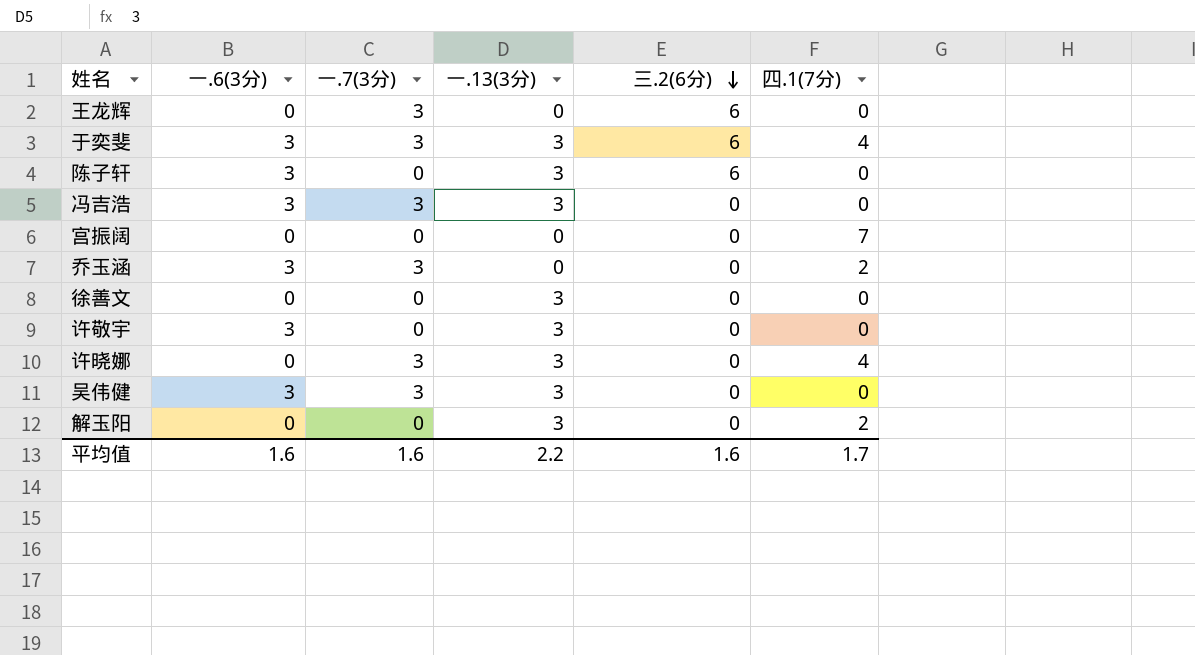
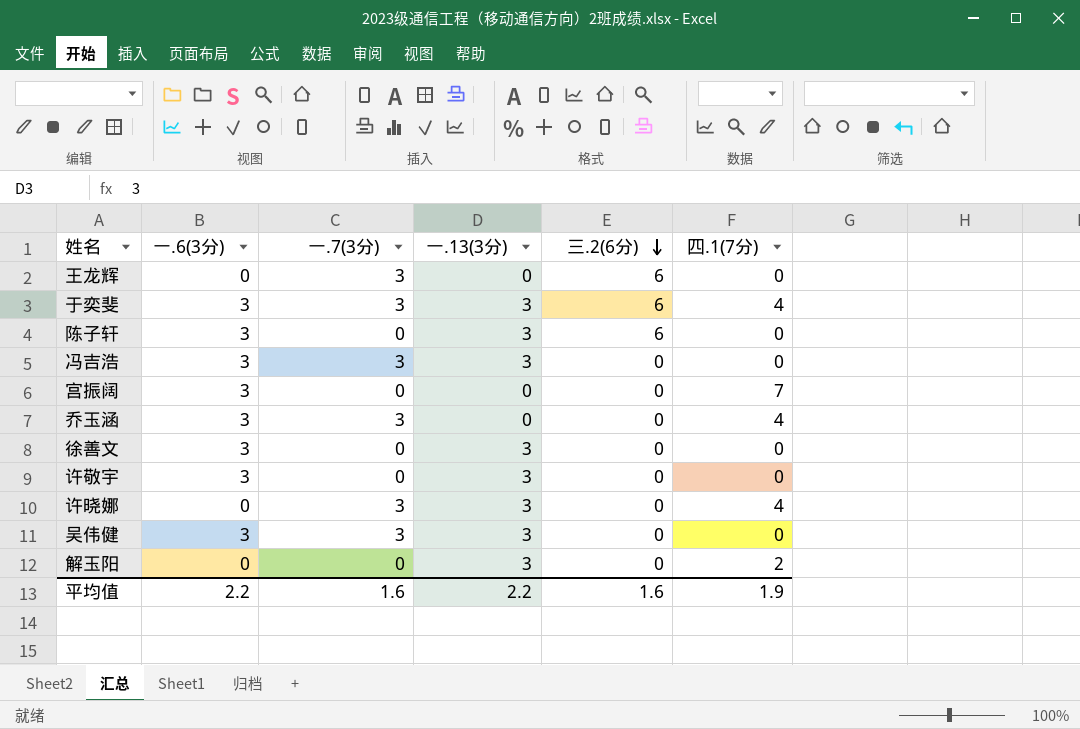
宫振阔 | 一.6(3分): 0 -> 3
乔玉涵 | 四.1(7分): 2 -> 4
徐善文 | 一.6(3分): 0 -> 3
平均值 | 一.6(3分): 1.6 -> 2.2
平均值 | 四.1(7分): 1.7 -> 1.9

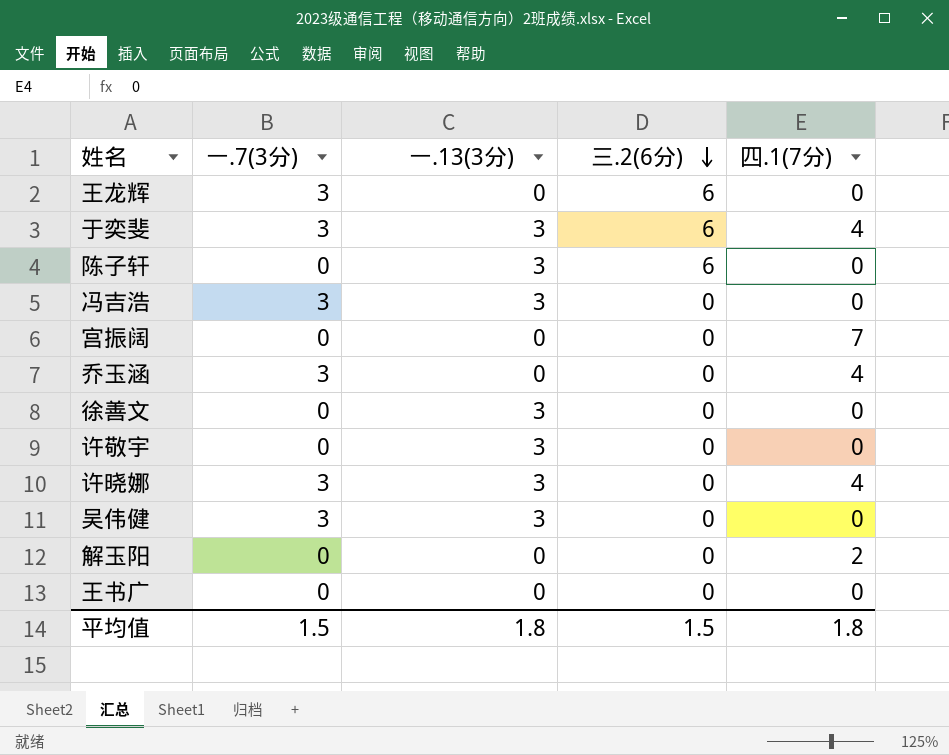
column 一.6(3分) | position: 2 -> none
解玉阳 | 一.13(3分): 3 -> 0
row 王书广: none -> 0 | 0 | 0 | 0
平均值 | 一.7(3分): 1.6 -> 1.5
平均值 | 一.13(3分): 2.2 -> 1.8
平均值 | 三.2(6分): 1.6 -> 1.5
平均值 | 四.1(7分): 1.9 -> 1.8

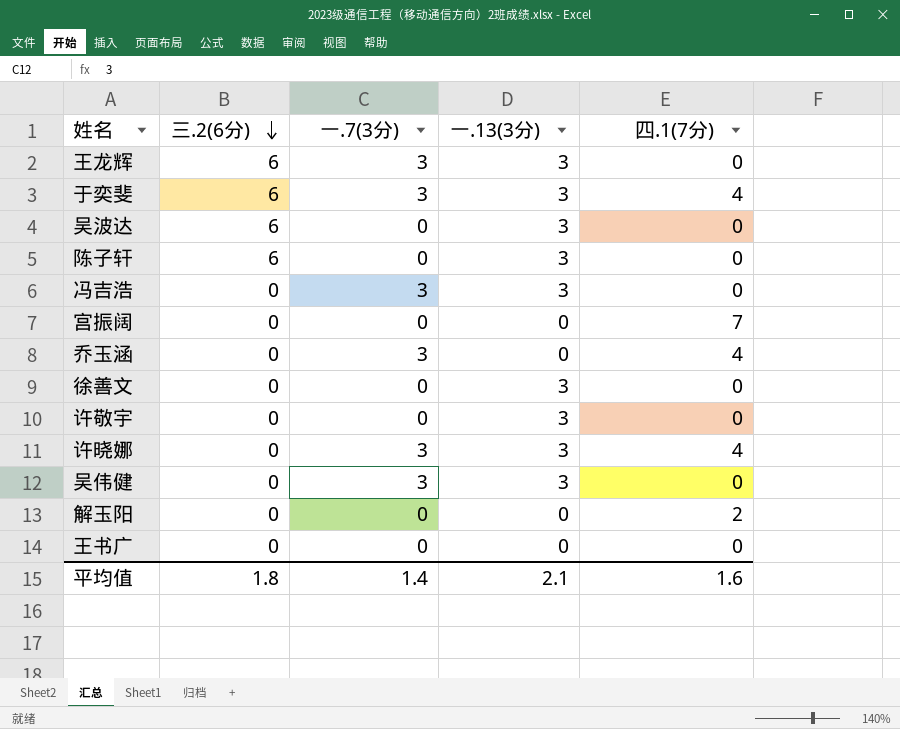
column 三.2(6分) | position: 4 -> 2
王龙辉 | 一.13(3分): 0 -> 3
row 吴波达: none -> 6 | 0 | 3 | 0
平均值 | 三.2(6分): 1.5 -> 1.8
平均值 | 一.7(3分): 1.5 -> 1.4
平均值 | 一.13(3分): 1.8 -> 2.1
平均值 | 四.1(7分): 1.8 -> 1.6

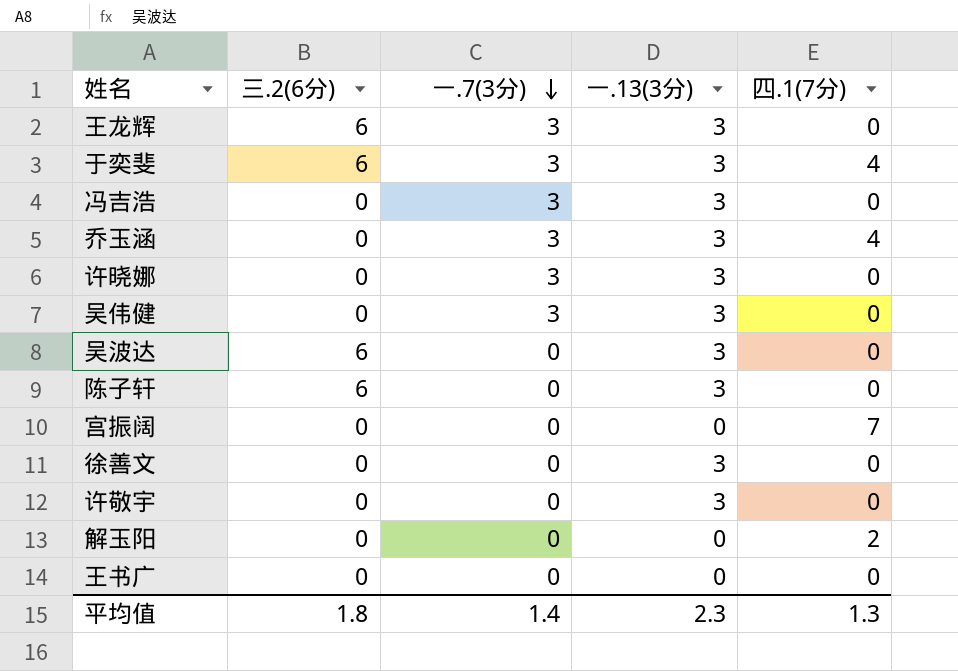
row order: 三.2(6分) descending -> 一.7(3分) descending
乔玉涵 | 一.13(3分): 0 -> 3
许晓娜 | 四.1(7分): 4 -> 0
平均值 | 一.13(3分): 2.1 -> 2.3
平均值 | 四.1(7分): 1.6 -> 1.3

